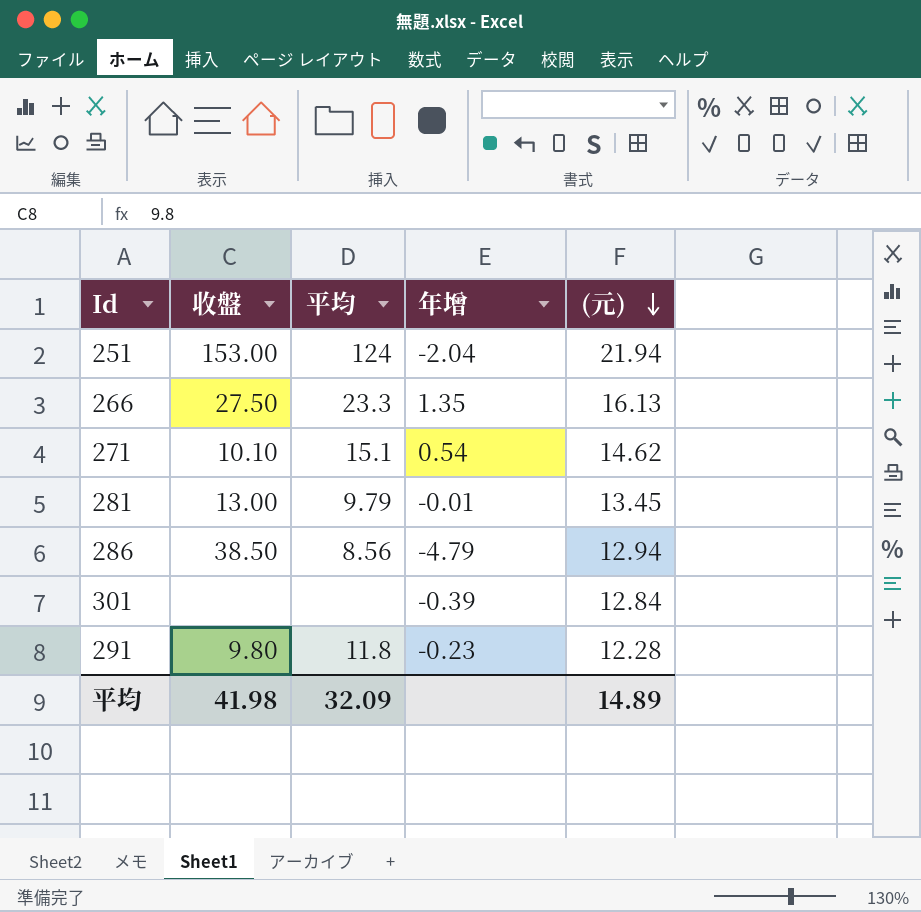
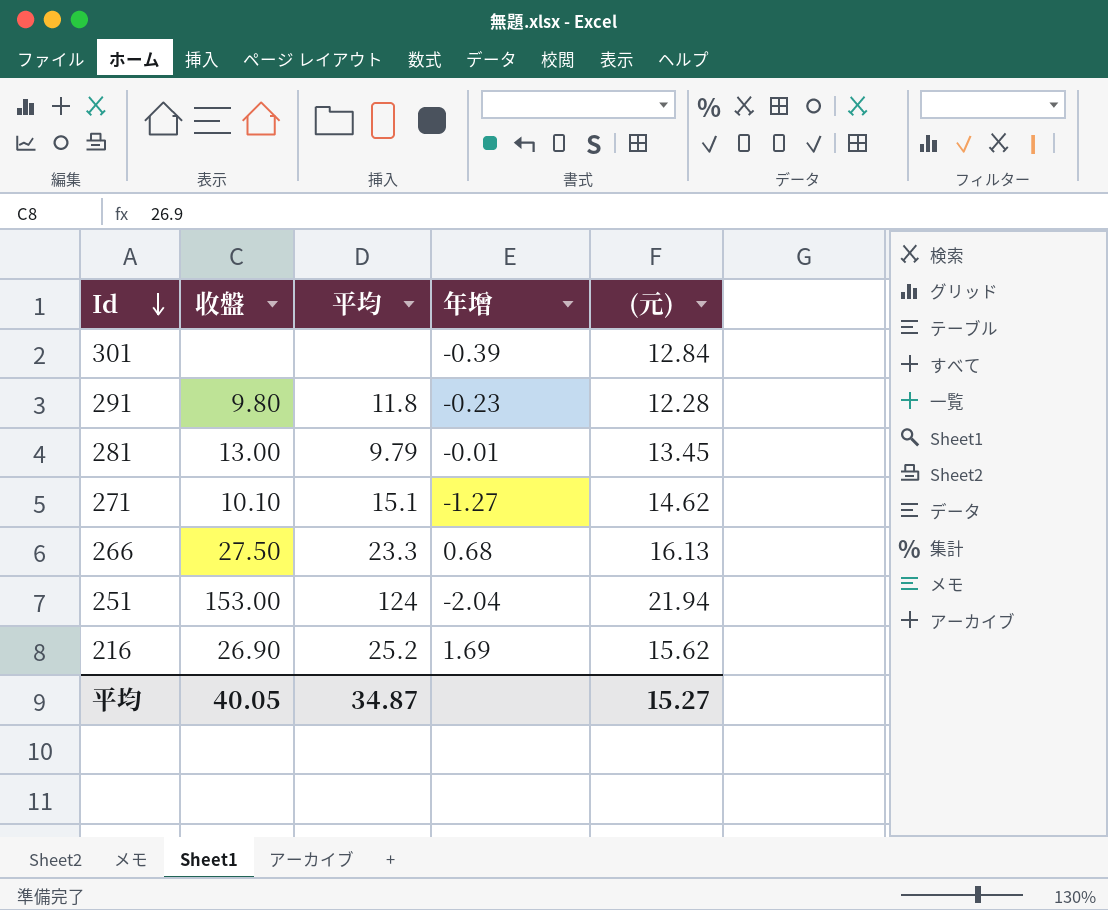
row order: (元) descending -> Id descending
row 286: 38.50 | 8.56 | -4.79 | 12.94 -> none
271 | 年增: 0.54 -> -1.27
266 | 年增: 1.35 -> 0.68
row 216: none -> 26.90 | 25.2 | 1.69 | 15.62
平均 | 收盤: 41.98 -> 40.05
平均 | 平均: 32.09 -> 34.87
平均 | (元): 14.89 -> 15.27

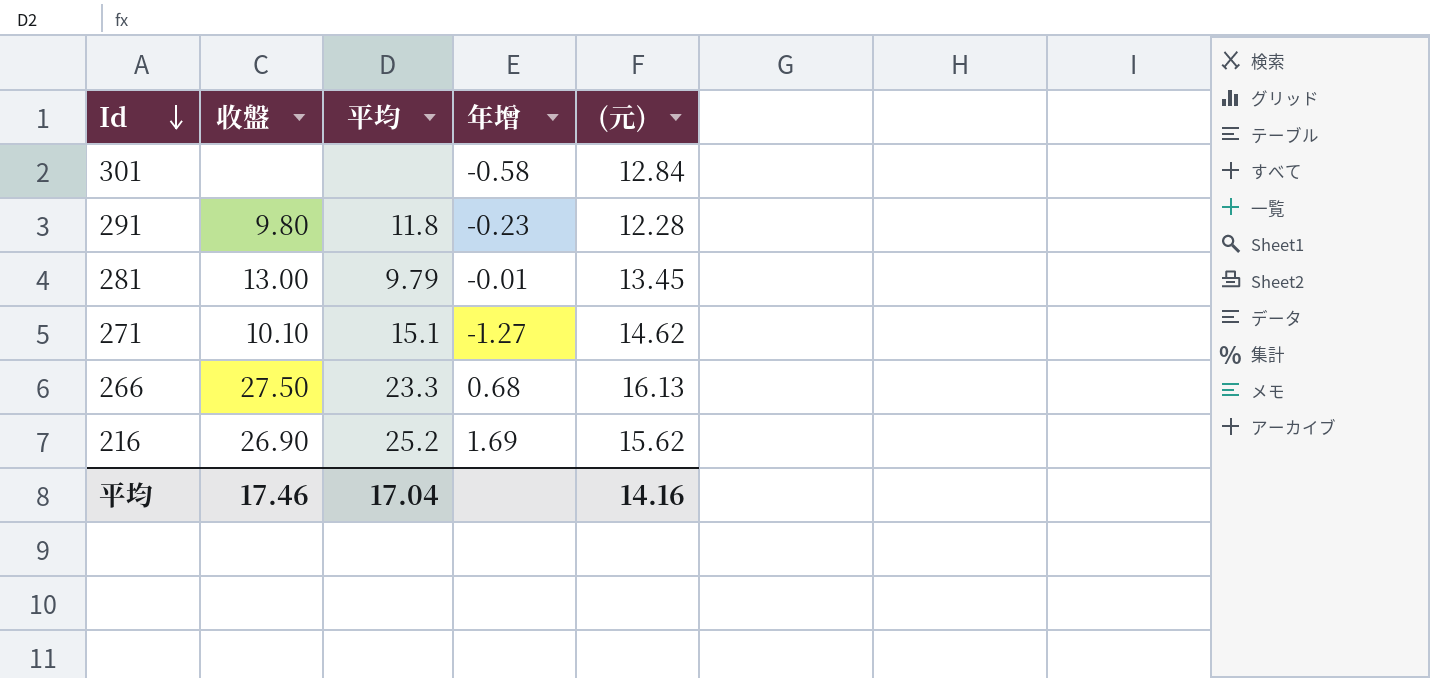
row 251: 153.00 | 124 | -2.04 | 21.94 -> none
301 | 年增: -0.39 -> -0.58
平均 | 收盤: 40.05 -> 17.46
平均 | 平均: 34.87 -> 17.04
平均 | (元): 15.27 -> 14.16

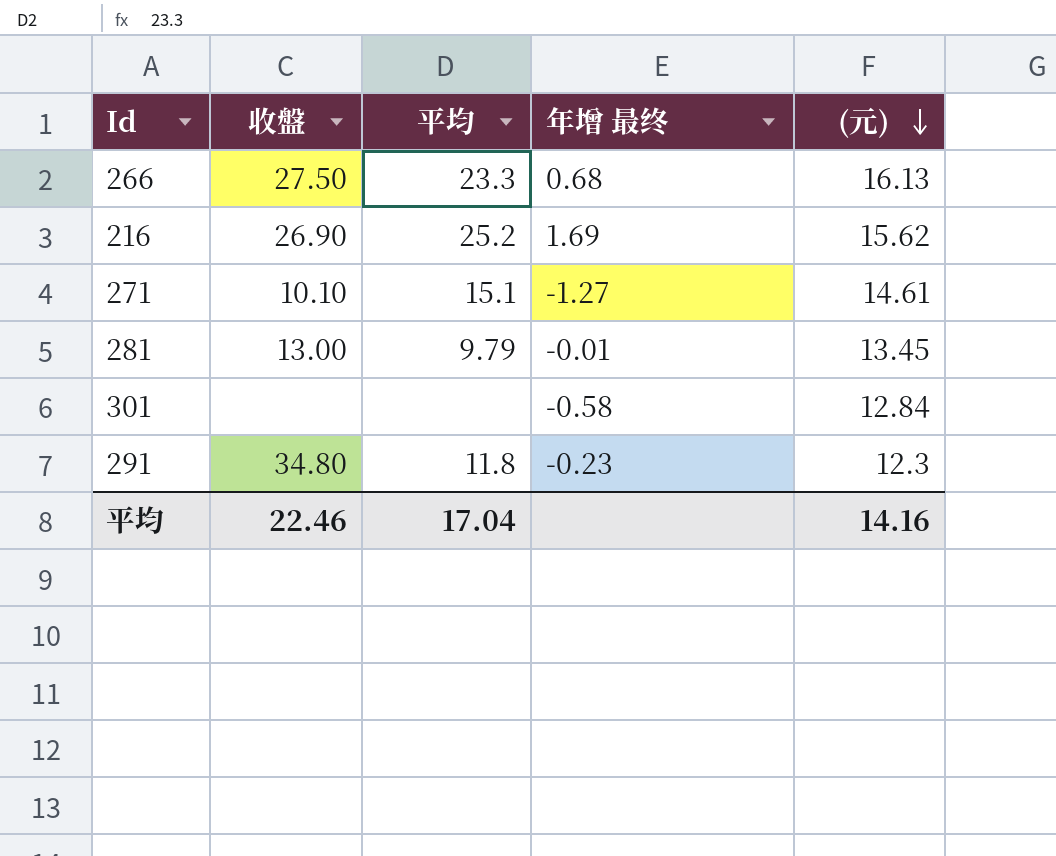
row order: Id descending -> (元) descending
column name: 年增 -> 年增 最终
271 | (元): 14.62 -> 14.61
291 | 收盤: 9.80 -> 34.80
291 | (元): 12.28 -> 12.3
平均 | 收盤: 17.46 -> 22.46

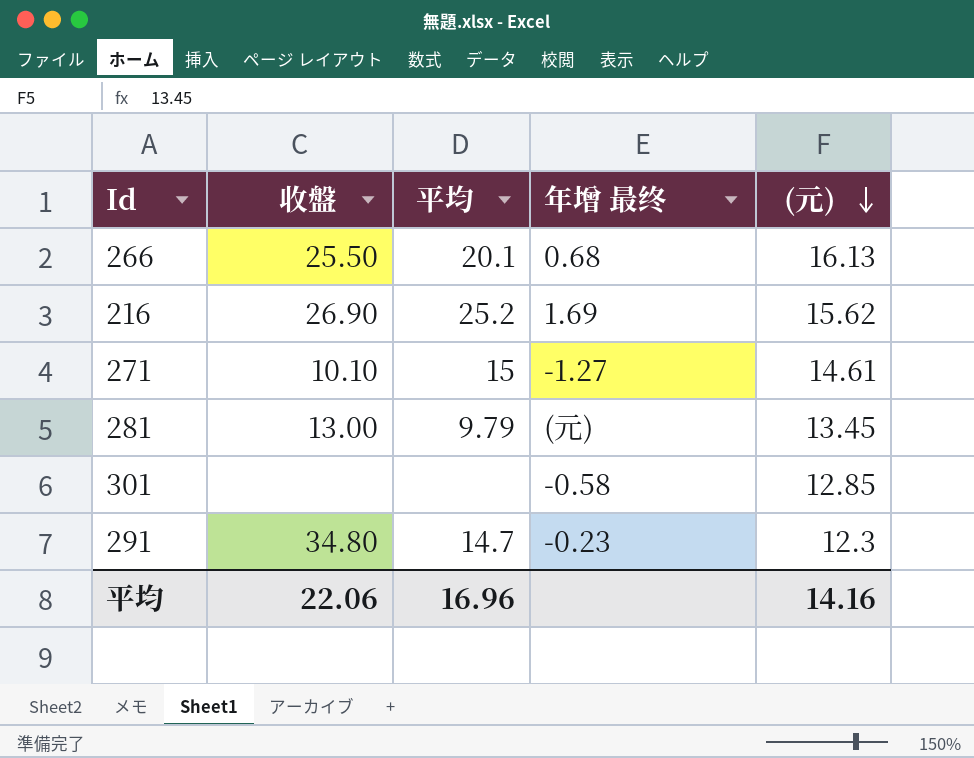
266 | 收盤: 27.50 -> 25.50
266 | 平均: 23.3 -> 20.1
271 | 平均: 15.1 -> 15
281 | 年增 最终: -0.01 -> (元)
301 | (元): 12.84 -> 12.85
291 | 平均: 11.8 -> 14.7
平均 | 收盤: 22.46 -> 22.06
平均 | 平均: 17.04 -> 16.96

